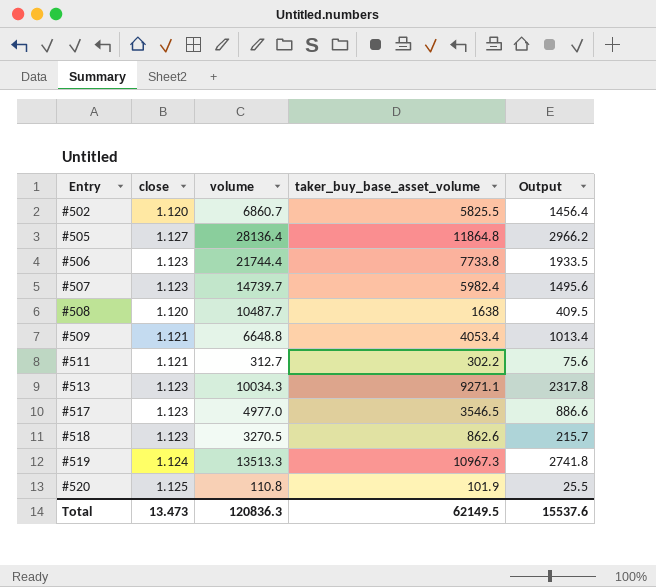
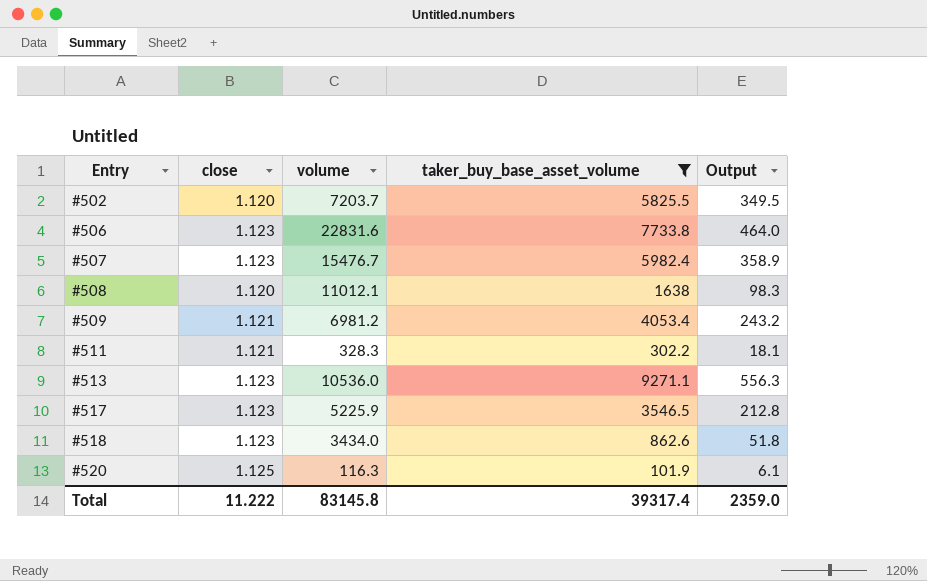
filter: none -> taker_buy_base_asset_volume <= 9271.1
column Output | formula: [taker_buy_base_asset_volume] * 0.25 -> [taker_buy_base_asset_volume] * 0.06
#502 | volume: 6860.7 -> 7203.7
#506 | volume: 21744.4 -> 22831.6
#507 | volume: 14739.7 -> 15476.7
#508 | volume: 10487.7 -> 11012.1
#509 | volume: 6648.8 -> 6981.2
#511 | volume: 312.7 -> 328.3
#513 | volume: 10034.3 -> 10536.0
#517 | volume: 4977.0 -> 5225.9
#518 | volume: 3270.5 -> 3434.0
#520 | volume: 110.8 -> 116.3
Total | close: 13.473 -> 11.222
Total | volume: 120836.3 -> 83145.8
Total | taker_buy_base_asset_volume: 62149.5 -> 39317.4
Total | Output: 15537.6 -> 2359.0

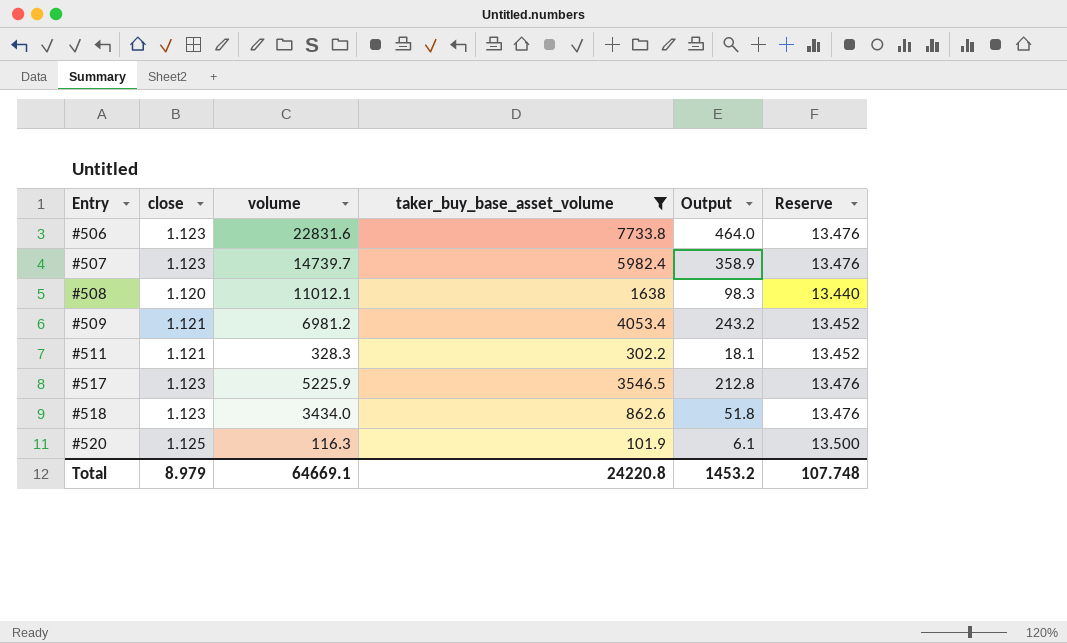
column Reserve | formula: none -> [close] * 12
row #502: 1.120 | 7203.7 | 5825.5 | 349.5 -> none
row #513: 1.123 | 10536.0 | 9271.1 | 556.3 -> none
#507 | volume: 15476.7 -> 14739.7
Total | close: 11.222 -> 8.979
Total | volume: 83145.8 -> 64669.1
Total | taker_buy_base_asset_volume: 39317.4 -> 24220.8
Total | Output: 2359.0 -> 1453.2

